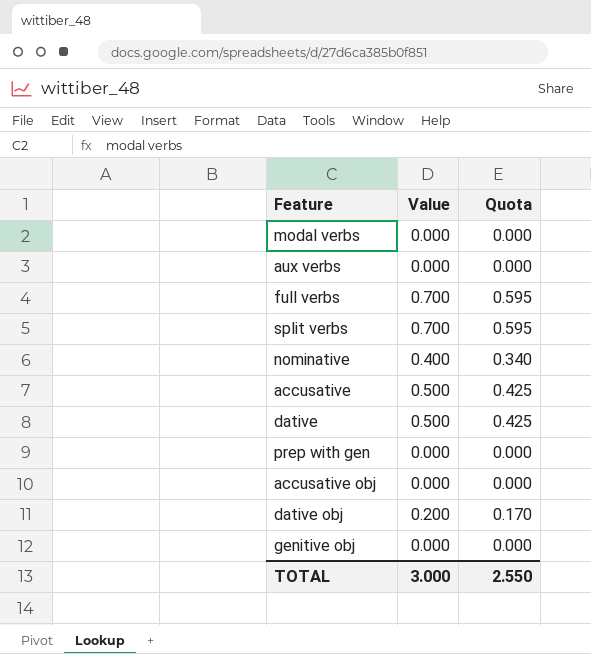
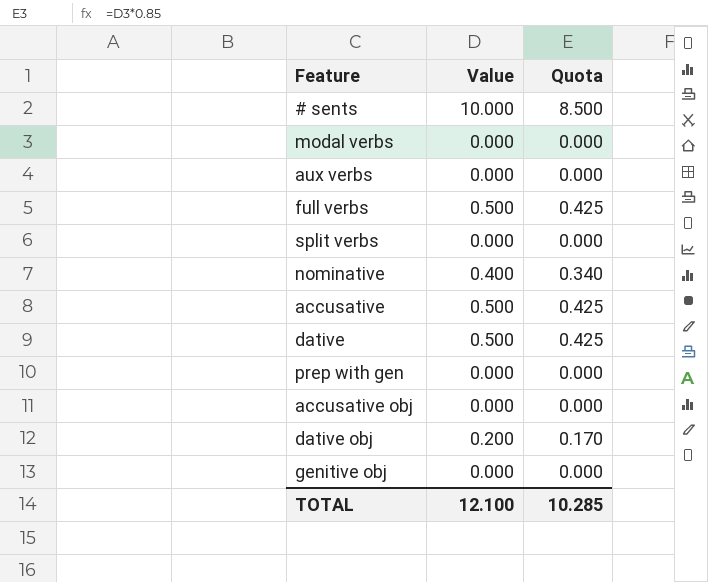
row # sents: none -> 10.000 | 8.500
full verbs | Value: 0.700 -> 0.500
full verbs | Quota: 0.595 -> 0.425
split verbs | Value: 0.700 -> 0.000
split verbs | Quota: 0.595 -> 0.000
TOTAL | Value: 3.000 -> 12.100
TOTAL | Quota: 2.550 -> 10.285

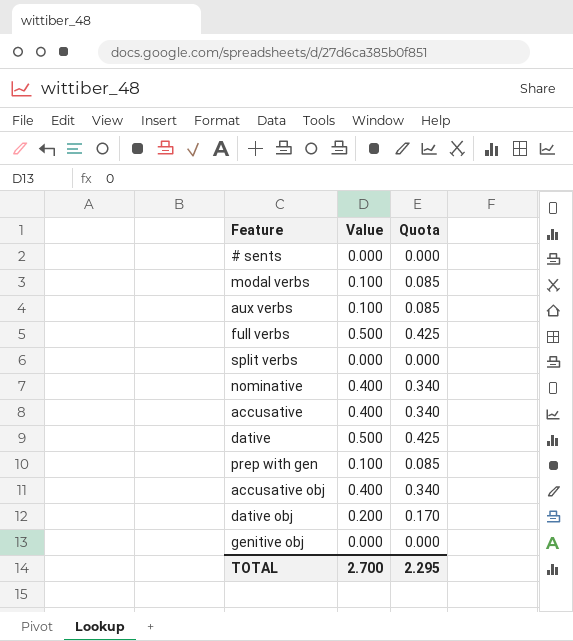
# sents | Value: 10.000 -> 0.000
# sents | Quota: 8.500 -> 0.000
modal verbs | Value: 0.000 -> 0.100
modal verbs | Quota: 0.000 -> 0.085
aux verbs | Value: 0.000 -> 0.100
aux verbs | Quota: 0.000 -> 0.085
accusative | Value: 0.500 -> 0.400
accusative | Quota: 0.425 -> 0.340
prep with gen | Value: 0.000 -> 0.100
prep with gen | Quota: 0.000 -> 0.085
accusative obj | Value: 0.000 -> 0.400
accusative obj | Quota: 0.000 -> 0.340
TOTAL | Value: 12.100 -> 2.700
TOTAL | Quota: 10.285 -> 2.295

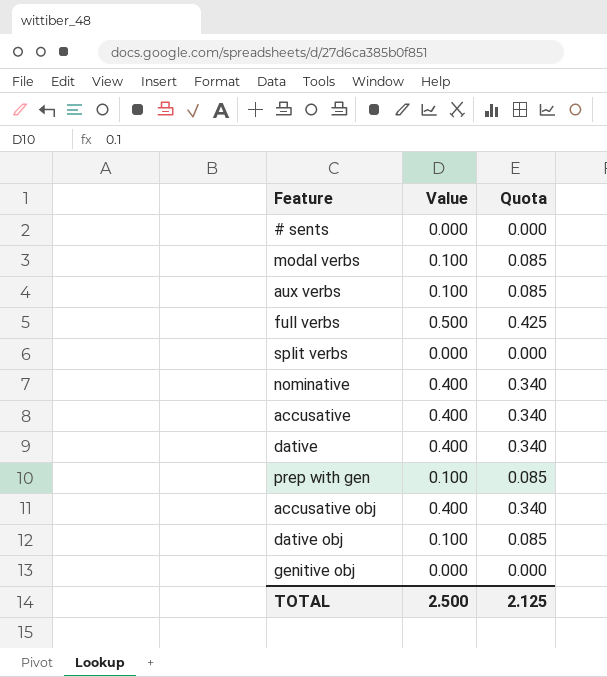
dative | Value: 0.500 -> 0.400
dative | Quota: 0.425 -> 0.340
dative obj | Value: 0.200 -> 0.100
dative obj | Quota: 0.170 -> 0.085
TOTAL | Value: 2.700 -> 2.500
TOTAL | Quota: 2.295 -> 2.125

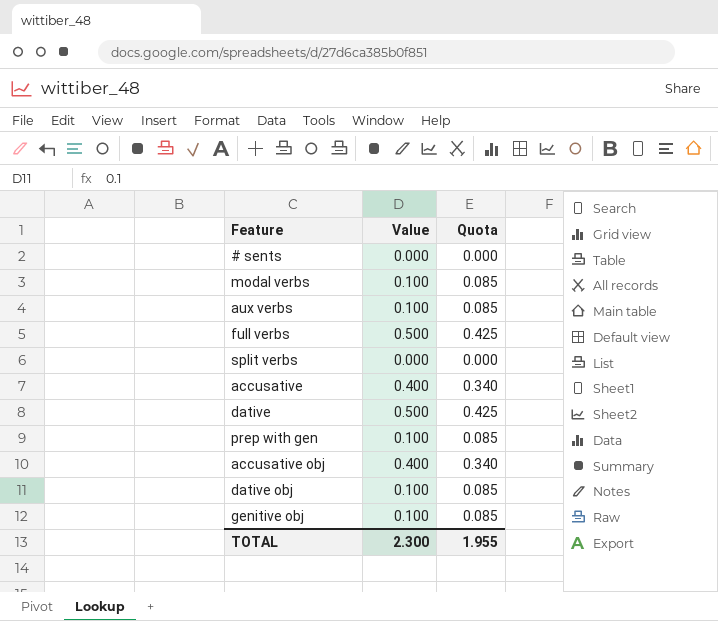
row nominative: 0.400 | 0.340 -> none
dative | Value: 0.400 -> 0.500
dative | Quota: 0.340 -> 0.425
genitive obj | Value: 0.000 -> 0.100
genitive obj | Quota: 0.000 -> 0.085
TOTAL | Value: 2.500 -> 2.300
TOTAL | Quota: 2.125 -> 1.955

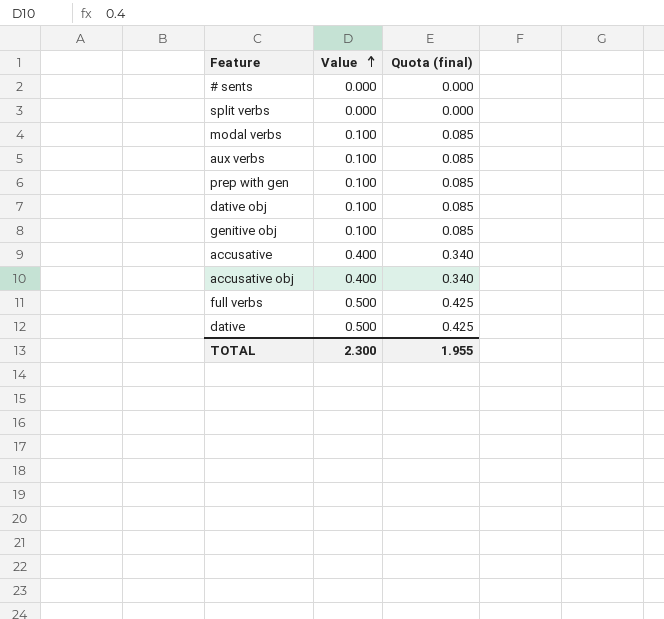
row order: none -> Value ascending
column name: Quota -> Quota (final)

